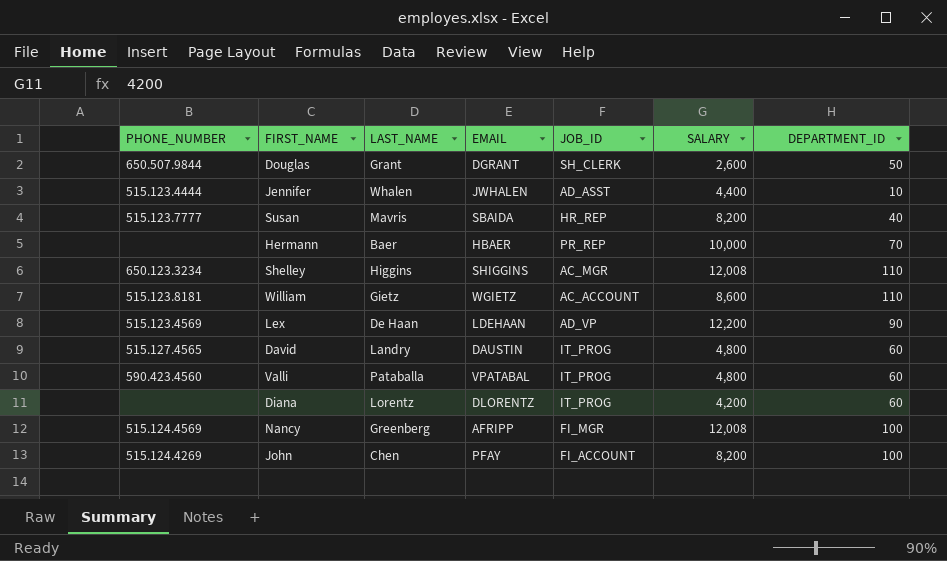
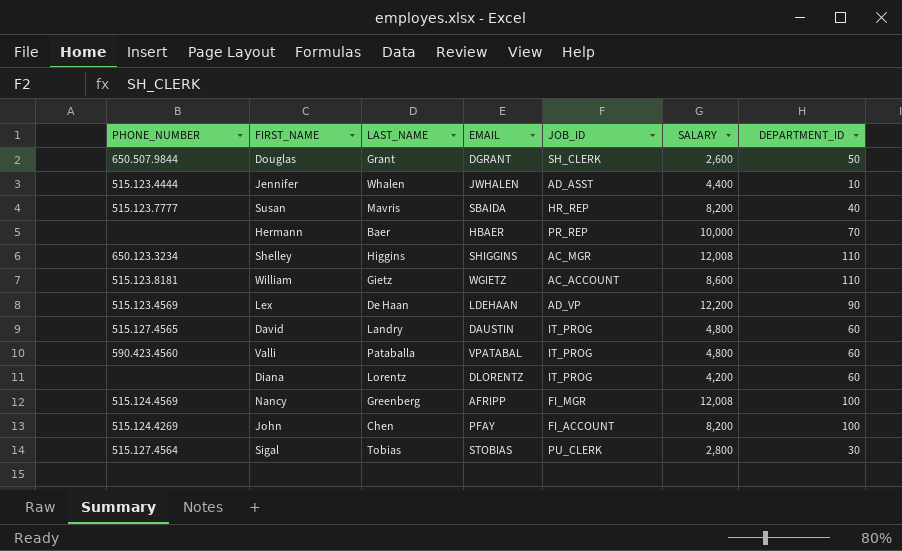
row Sigal: none -> 515.127.4564 | Tobias | STOBIAS | PU_CLERK | 2,800 | 30

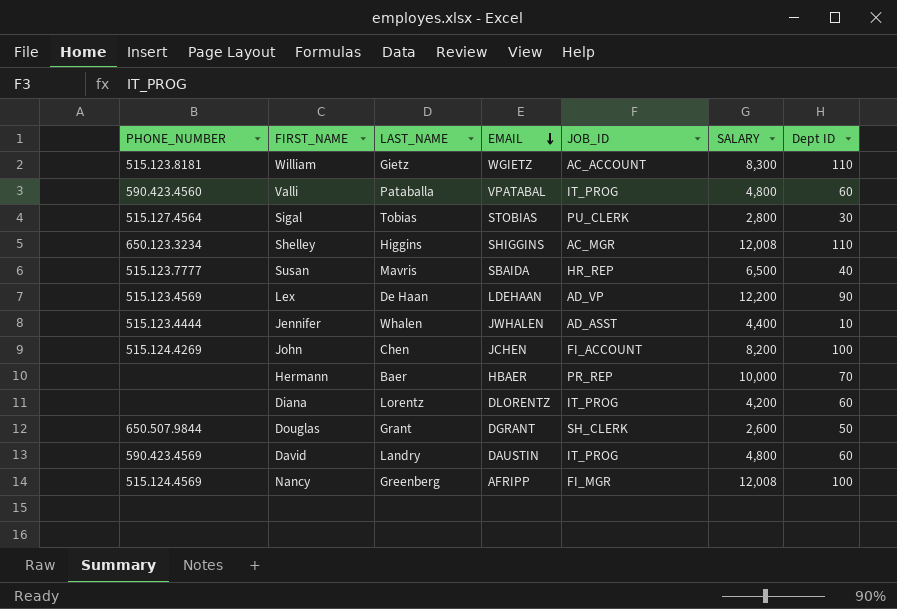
row order: none -> EMAIL descending
column name: DEPARTMENT_ID -> Dept ID
William | SALARY: 8,600 -> 8,300
Susan | SALARY: 8,200 -> 6,500
John | EMAIL: PFAY -> JCHEN
David | PHONE_NUMBER: 515.127.4565 -> 590.423.4569

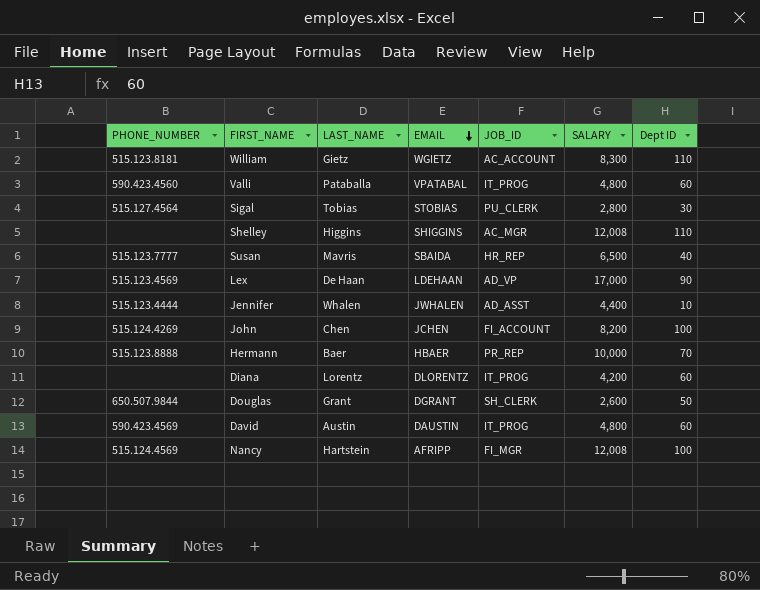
Shelley | PHONE_NUMBER: 650.123.3234 -> none
Lex | SALARY: 12,200 -> 17,000
Hermann | PHONE_NUMBER: none -> 515.123.8888
David | LAST_NAME: Landry -> Austin
Nancy | LAST_NAME: Greenberg -> Hartstein

